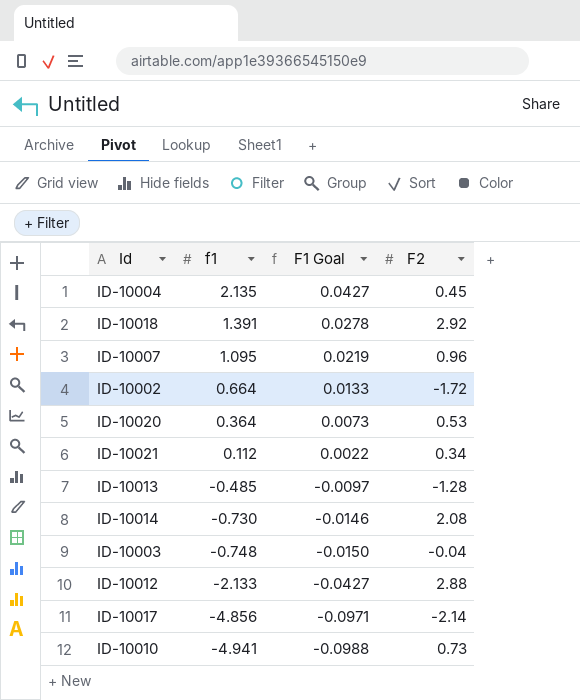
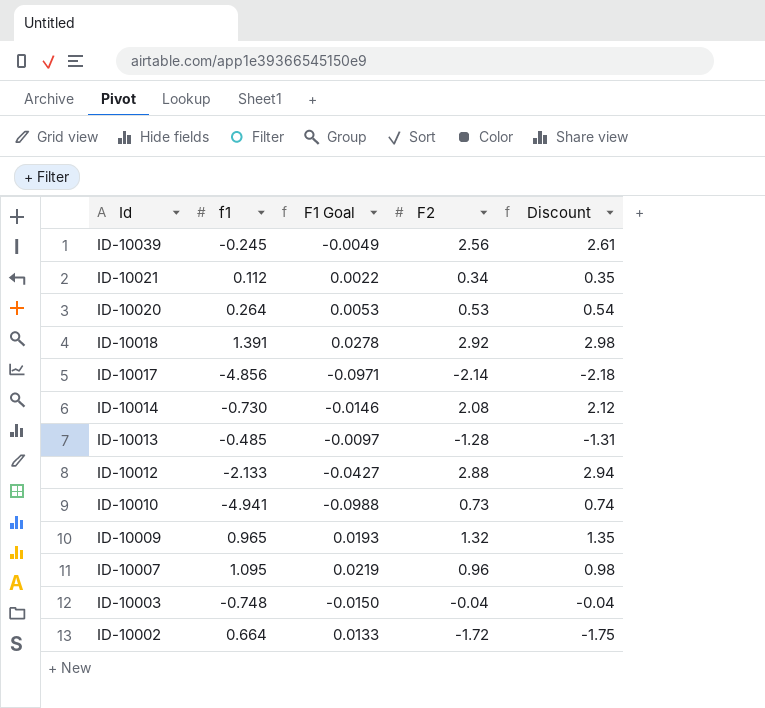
row order: f1 descending -> Id descending
column Discount | formula: none -> [F2] * 1.02
row ID-10004: 2.135 | 0.0427 | 0.45 -> none
row ID-10039: none -> -0.245 | -0.0049 | 2.56 | 2.61
ID-10020 | f1: 0.364 -> 0.264
ID-10020 | F1 Goal: 0.0073 -> 0.0053
row ID-10009: none -> 0.965 | 0.0193 | 1.32 | 1.35

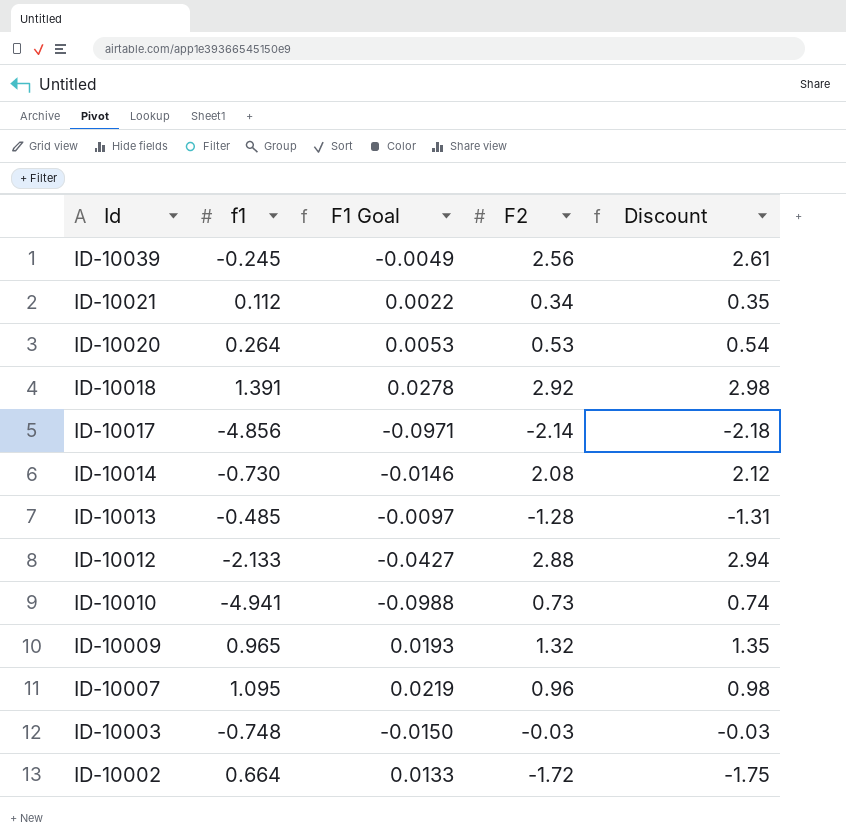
ID-10003 | F2: -0.04 -> -0.03
ID-10003 | Discount: -0.04 -> -0.03

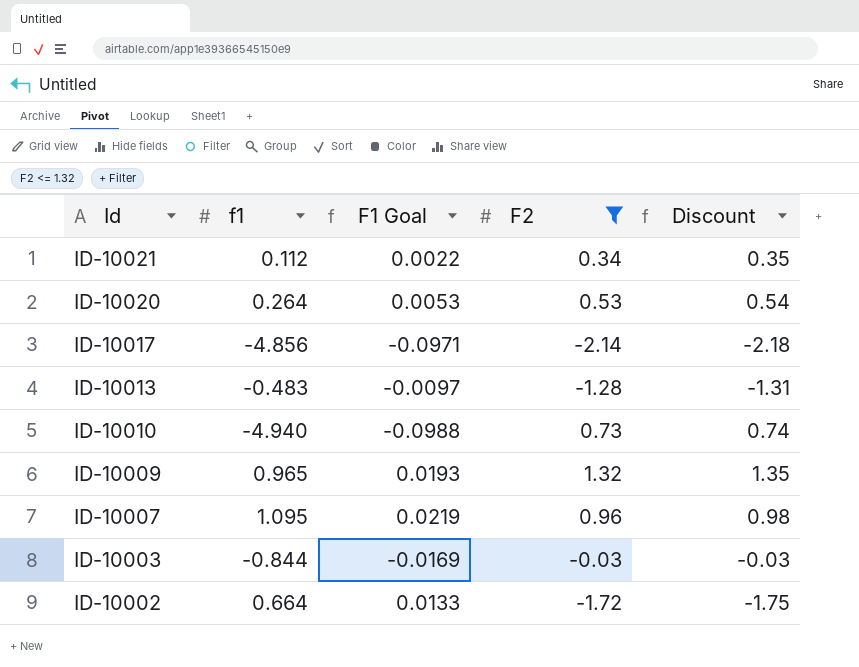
filter: none -> F2 <= 1.32
ID-10013 | f1: -0.485 -> -0.483
ID-10010 | f1: -4.941 -> -4.940
ID-10003 | f1: -0.748 -> -0.844
ID-10003 | F1 Goal: -0.0150 -> -0.0169

